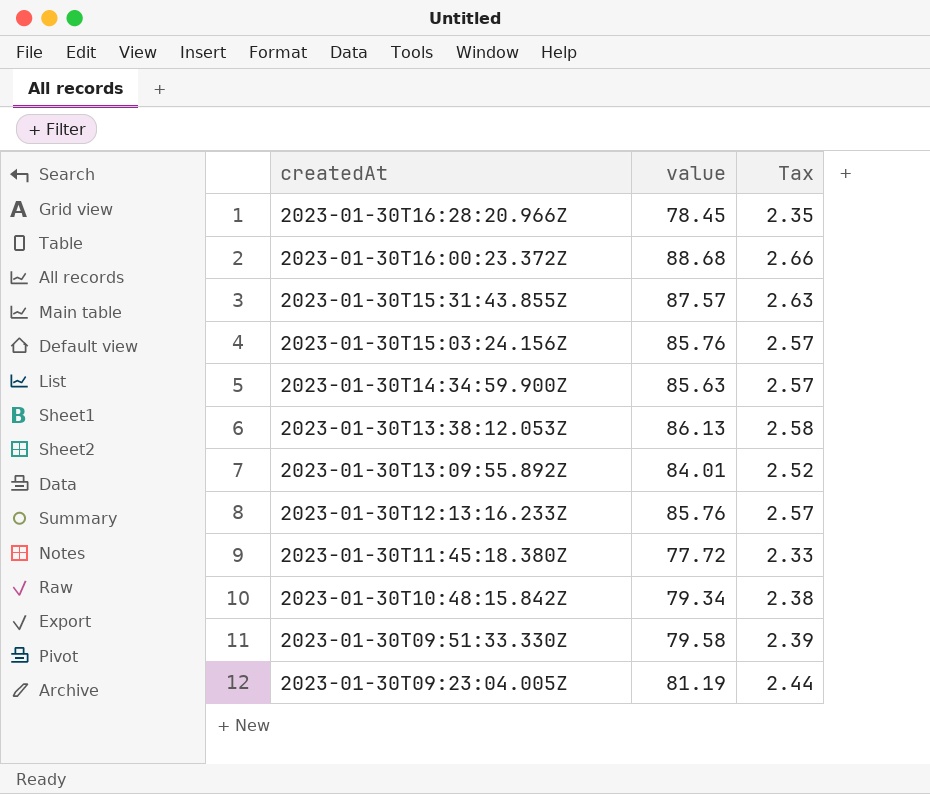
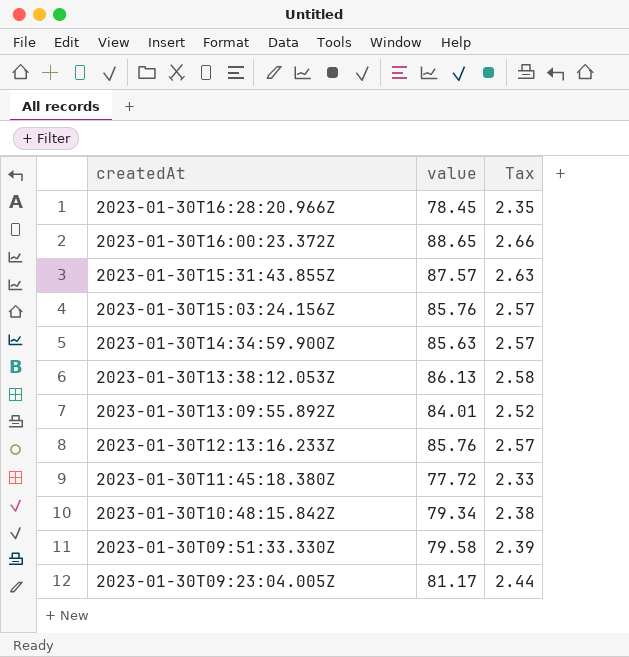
2023-01-30T16:00:23.372Z | value: 88.68 -> 88.65
2023-01-30T09:23:04.005Z | value: 81.19 -> 81.17

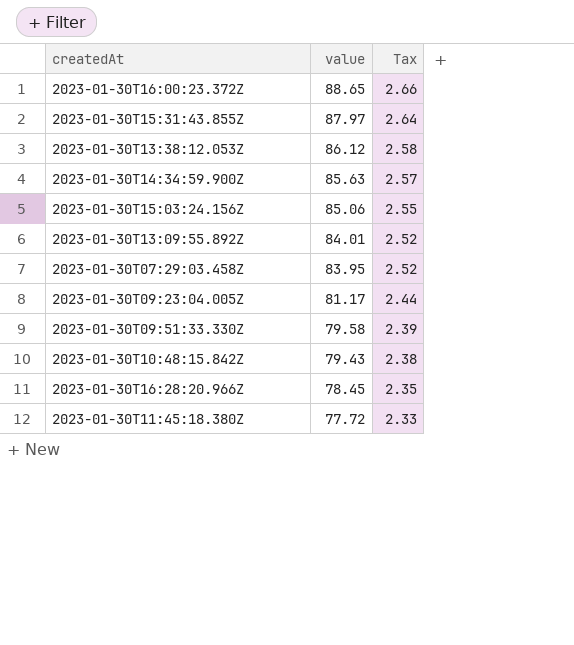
row order: createdAt descending -> value descending
row 2023-01-30T12:13:16.233Z: 85.76 | 2.57 -> none
2023-01-30T15:31:43.855Z | value: 87.57 -> 87.97
2023-01-30T15:31:43.855Z | Tax: 2.63 -> 2.64
2023-01-30T13:38:12.053Z | value: 86.13 -> 86.12
2023-01-30T15:03:24.156Z | value: 85.76 -> 85.06
2023-01-30T15:03:24.156Z | Tax: 2.57 -> 2.55
row 2023-01-30T07:29:03.458Z: none -> 83.95 | 2.52
2023-01-30T10:48:15.842Z | value: 79.34 -> 79.43

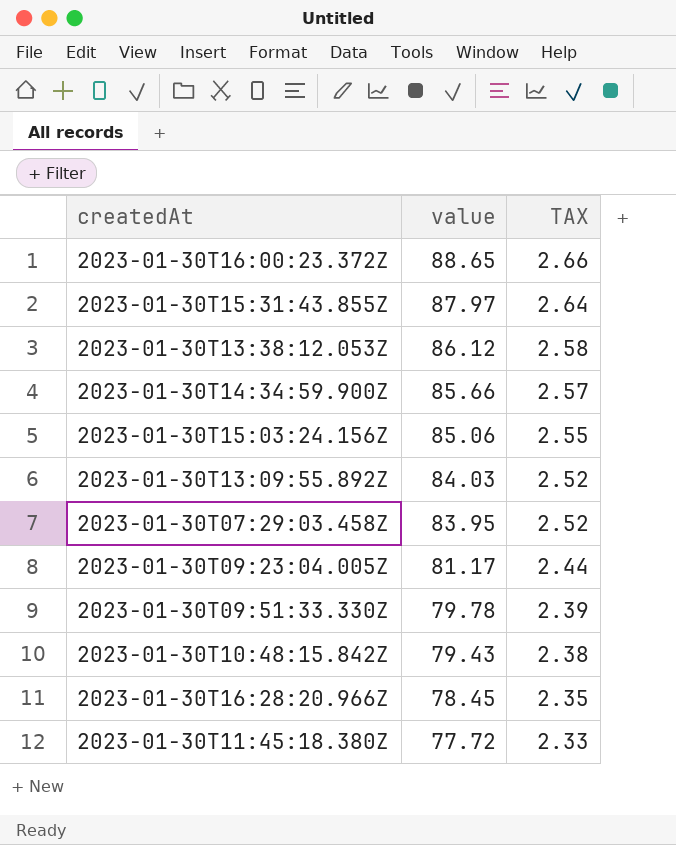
column name: Tax -> TAX
2023-01-30T14:34:59.900Z | value: 85.63 -> 85.66
2023-01-30T13:09:55.892Z | value: 84.01 -> 84.03
2023-01-30T09:51:33.330Z | value: 79.58 -> 79.78

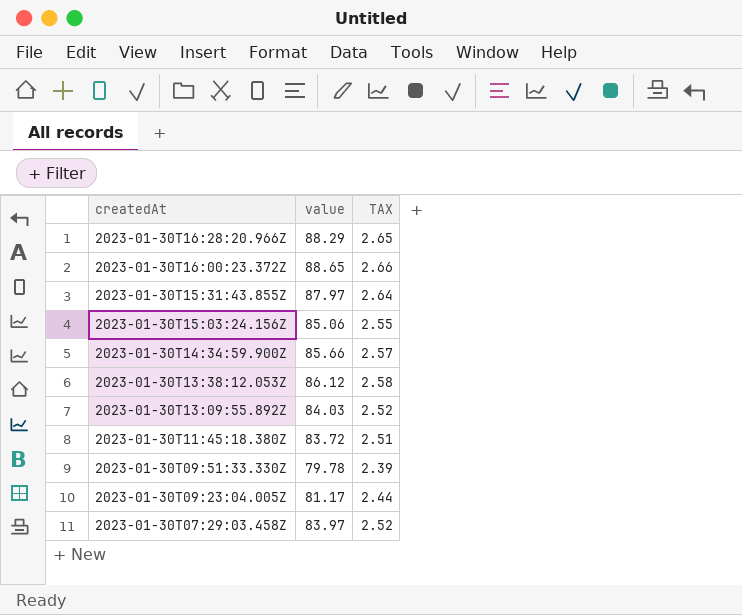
row order: value descending -> createdAt descending
row 2023-01-30T10:48:15.842Z: 79.43 | 2.38 -> none
2023-01-30T16:28:20.966Z | value: 78.45 -> 88.29
2023-01-30T16:28:20.966Z | TAX: 2.35 -> 2.65
2023-01-30T11:45:18.380Z | value: 77.72 -> 83.72
2023-01-30T11:45:18.380Z | TAX: 2.33 -> 2.51
2023-01-30T07:29:03.458Z | value: 83.95 -> 83.97

